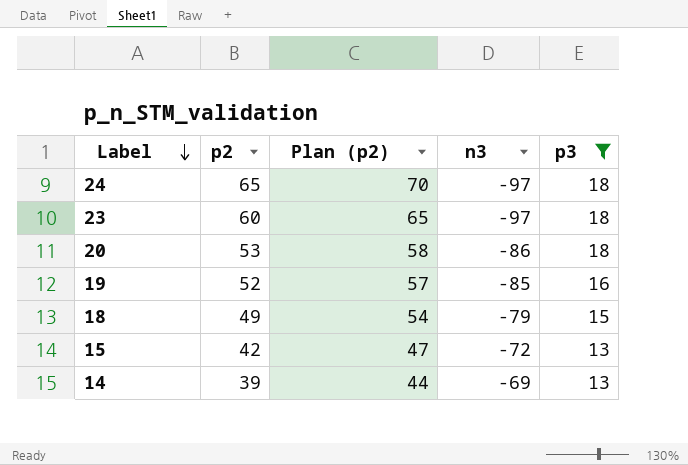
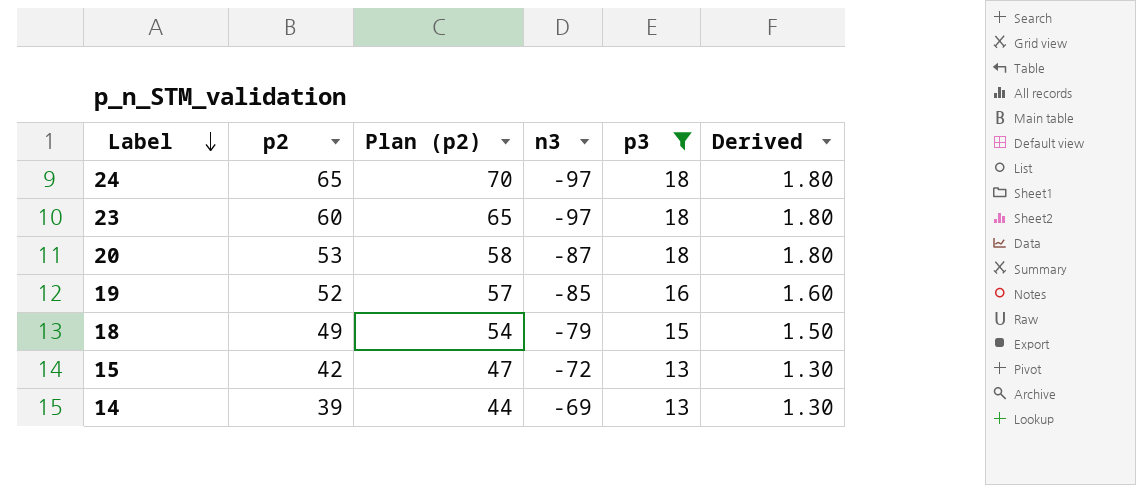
column Derived | formula: none -> [p3] * 0.1
20 | n3: -86 -> -87

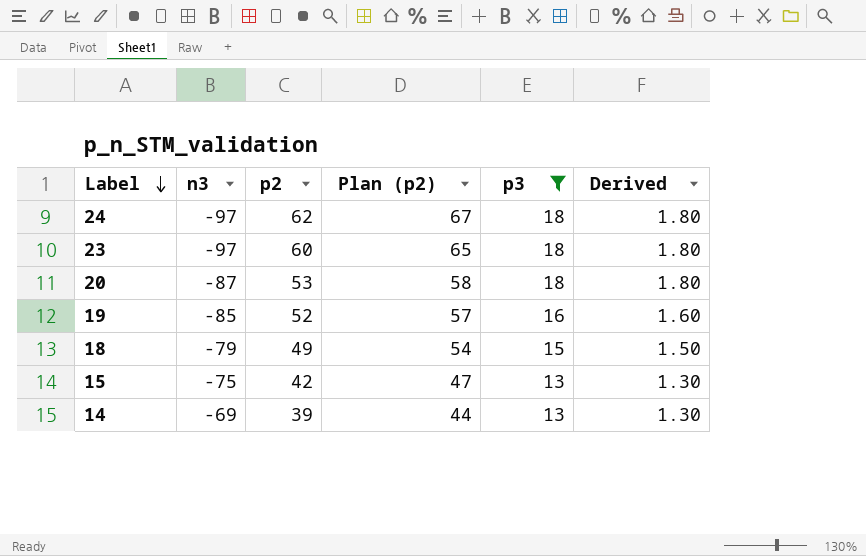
column n3 | position: 4 -> 2
24 | p2: 65 -> 62
24 | Plan (p2): 70 -> 67
15 | n3: -72 -> -75

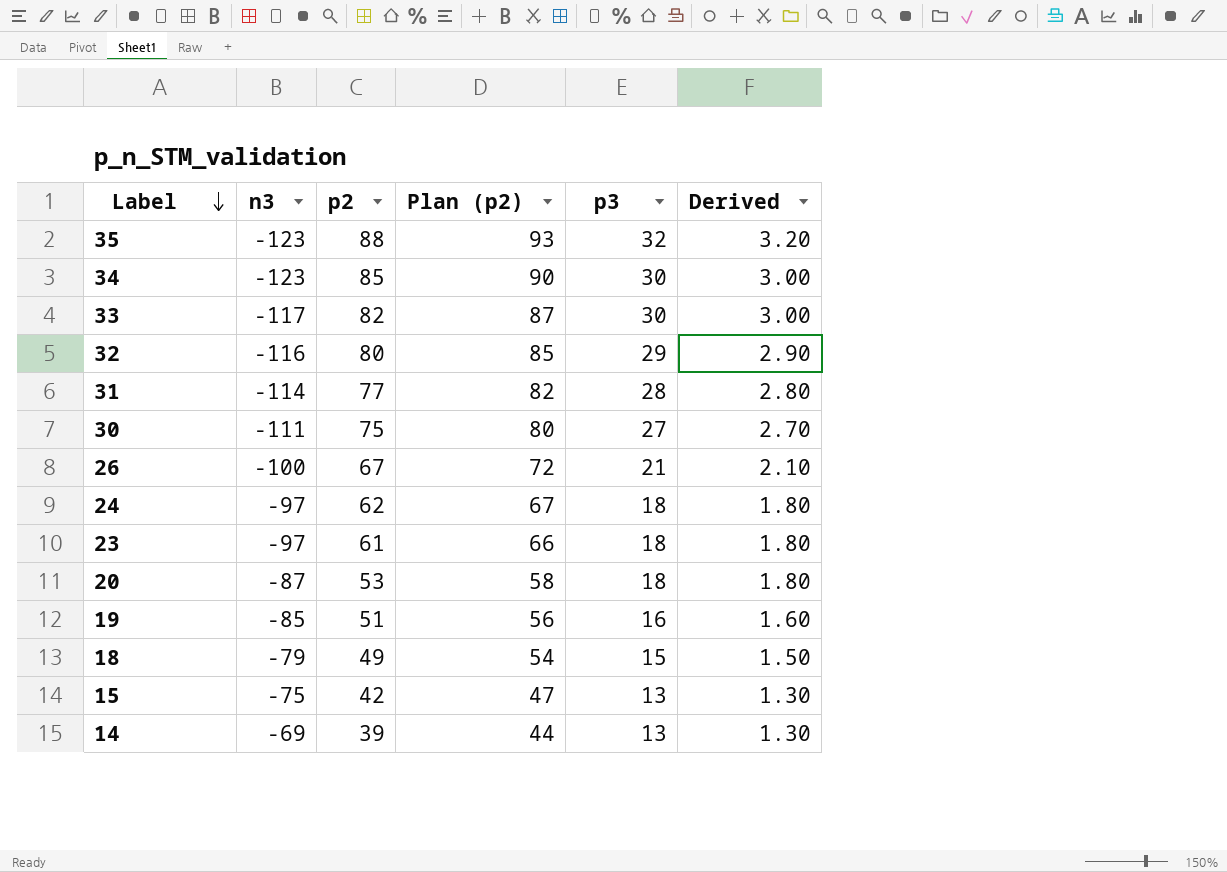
filter: p3 <= 18 -> none
23 | p2: 60 -> 61
23 | Plan (p2): 65 -> 66
19 | p2: 52 -> 51
19 | Plan (p2): 57 -> 56

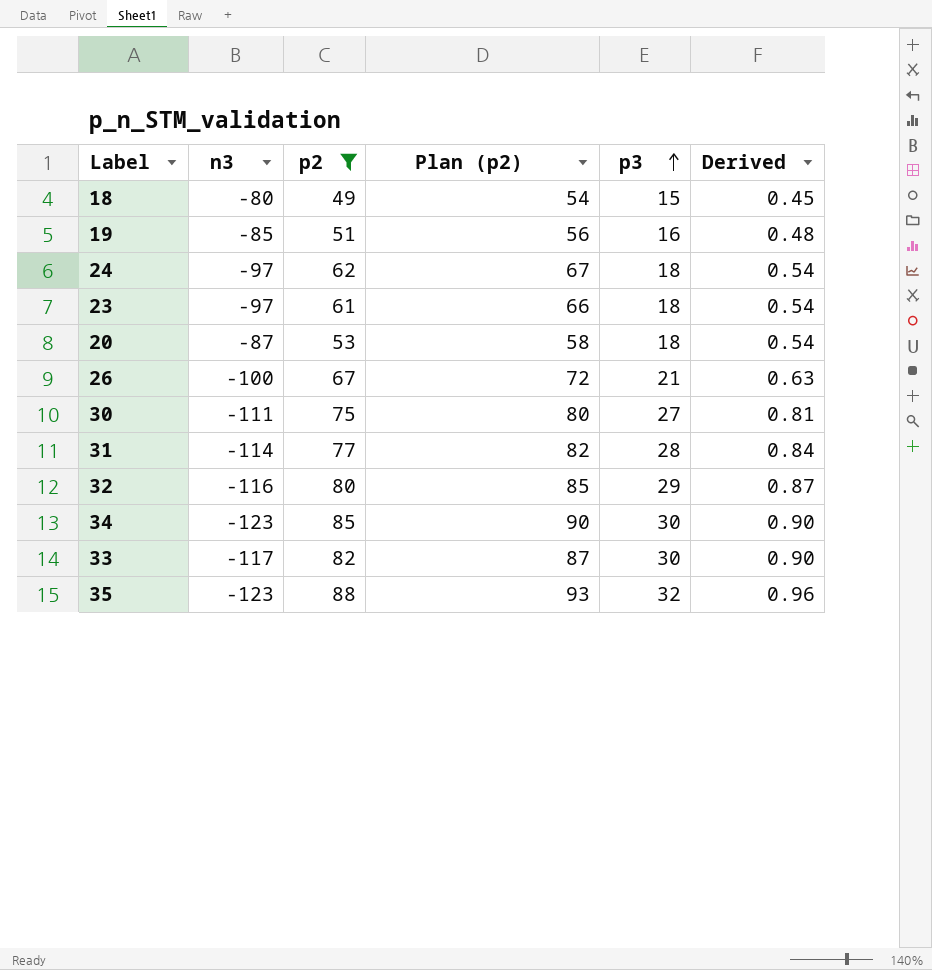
filter: none -> p2 >= 49
row order: Label descending -> p3 ascending
column Derived | formula: [p3] * 0.1 -> [p3] * 0.03
18 | n3: -79 -> -80

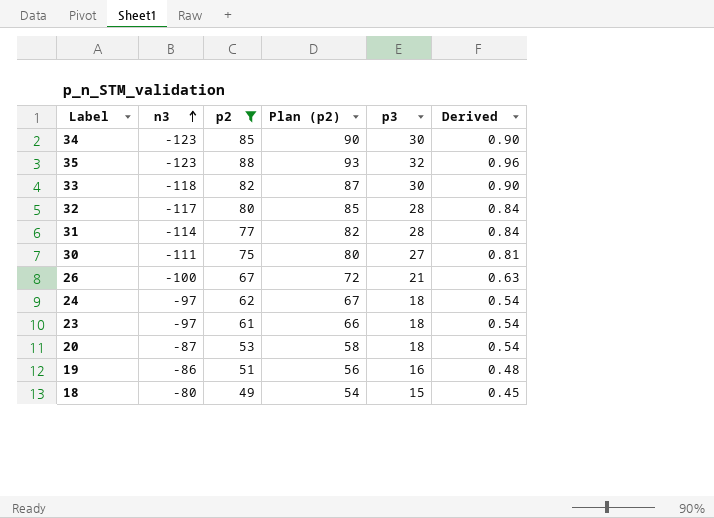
row order: p3 ascending -> n3 ascending
33 | n3: -117 -> -118
32 | n3: -116 -> -117
32 | p3: 29 -> 28
32 | Derived: 0.87 -> 0.84
19 | n3: -85 -> -86

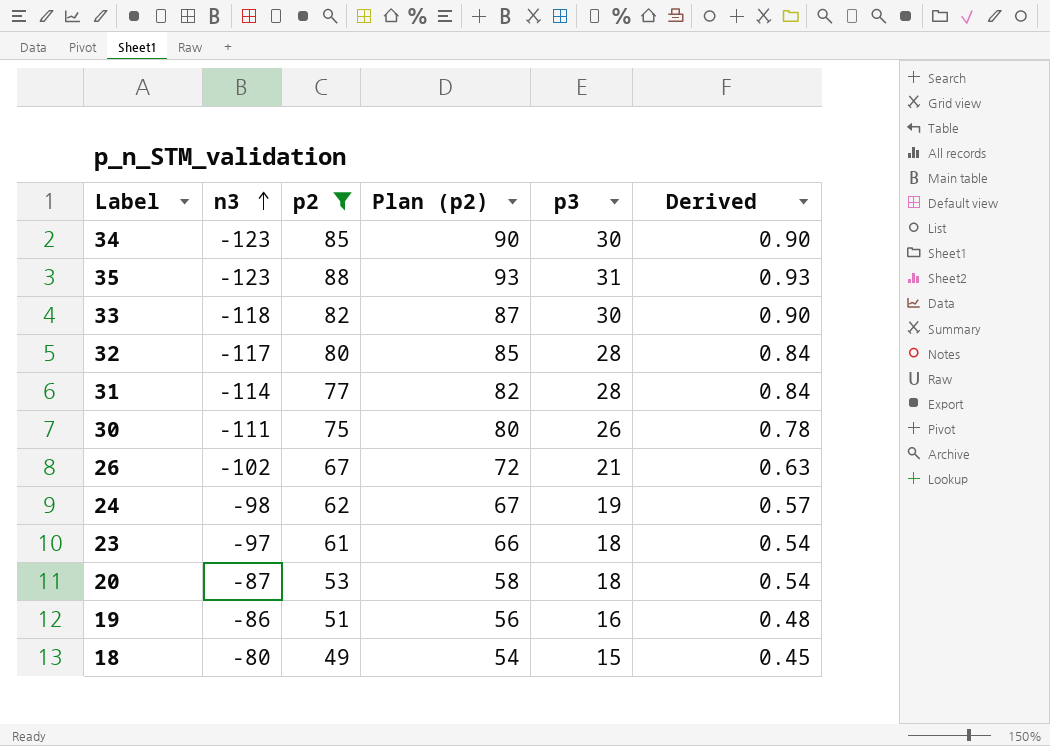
35 | p3: 32 -> 31
35 | Derived: 0.96 -> 0.93
30 | p3: 27 -> 26
30 | Derived: 0.81 -> 0.78
26 | n3: -100 -> -102
24 | n3: -97 -> -98
24 | p3: 18 -> 19
24 | Derived: 0.54 -> 0.57

